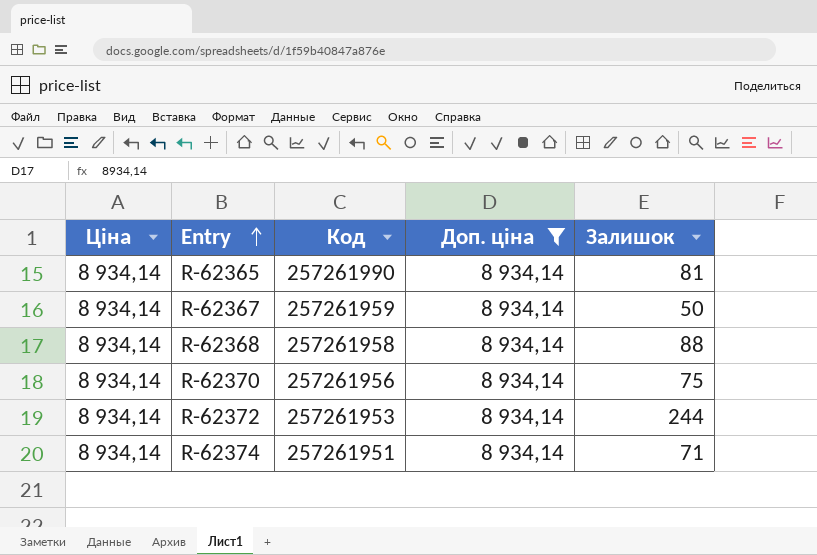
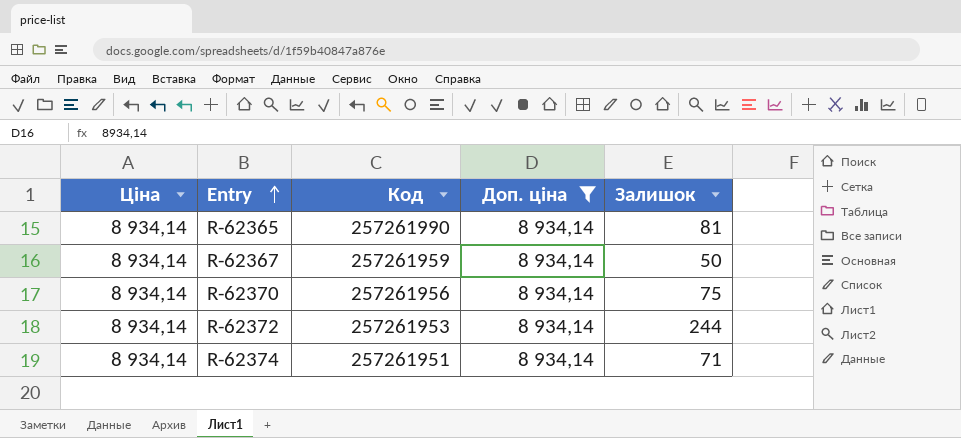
row R-62368: 8 934,14 | 257261958 | 8 934,14 | 88 -> none

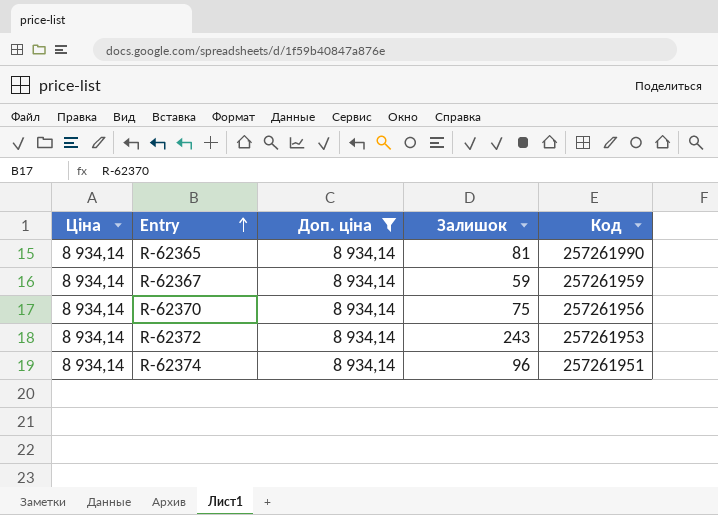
column Код | position: 3 -> 5
R-62367 | Залишок: 50 -> 59
R-62372 | Залишок: 244 -> 243
R-62374 | Залишок: 71 -> 96

